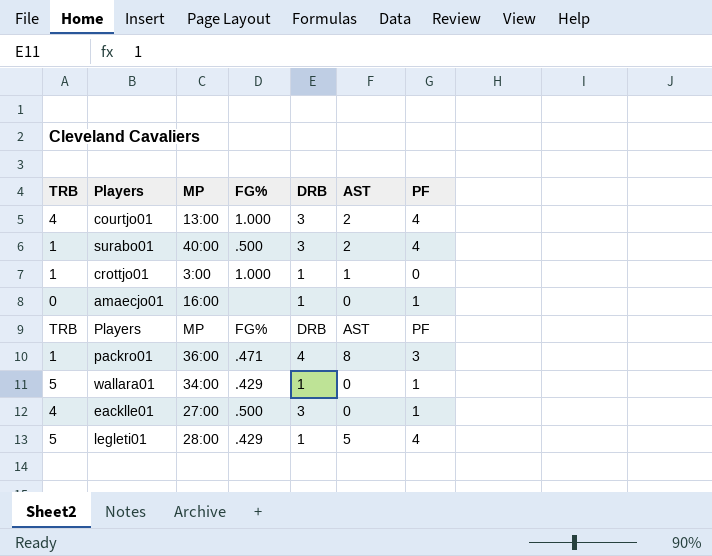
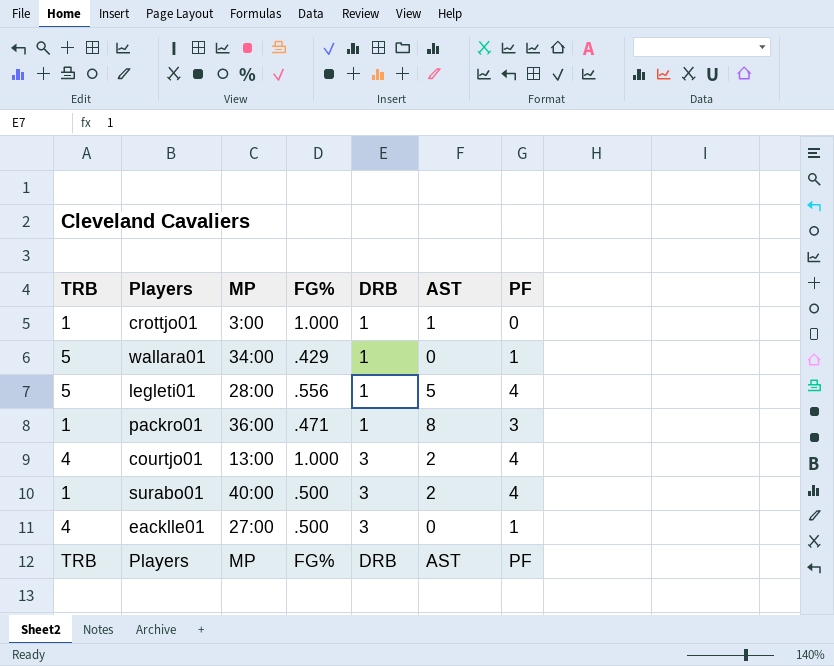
row order: none -> DRB ascending
row amaecjo01: 0 | 16:00 | none | 1 | 0 | 1 -> none
legleti01 | FG%: .429 -> .556
packro01 | DRB: 4 -> 1

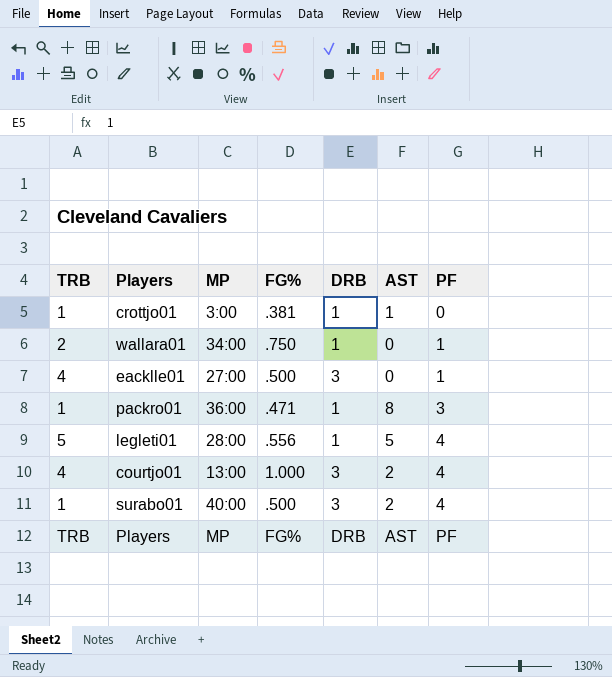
row order: DRB ascending -> PF ascending
crottjo01 | FG%: 1.000 -> .381
wallara01 | TRB: 5 -> 2
wallara01 | FG%: .429 -> .750

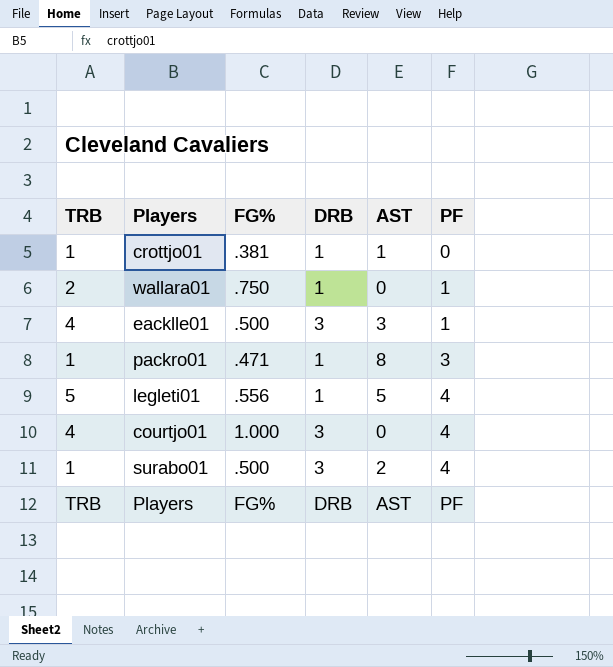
column MP | position: 3 -> none
eacklle01 | AST: 0 -> 3
courtjo01 | AST: 2 -> 0

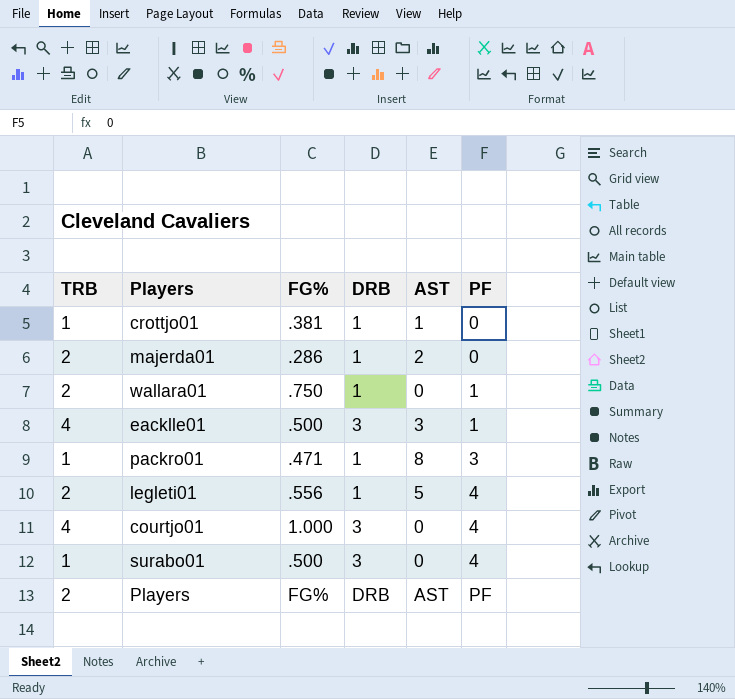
row majerda01: none -> 2 | .286 | 1 | 2 | 0
legleti01 | TRB: 5 -> 2
surabo01 | AST: 2 -> 0
Players | TRB: TRB -> 2

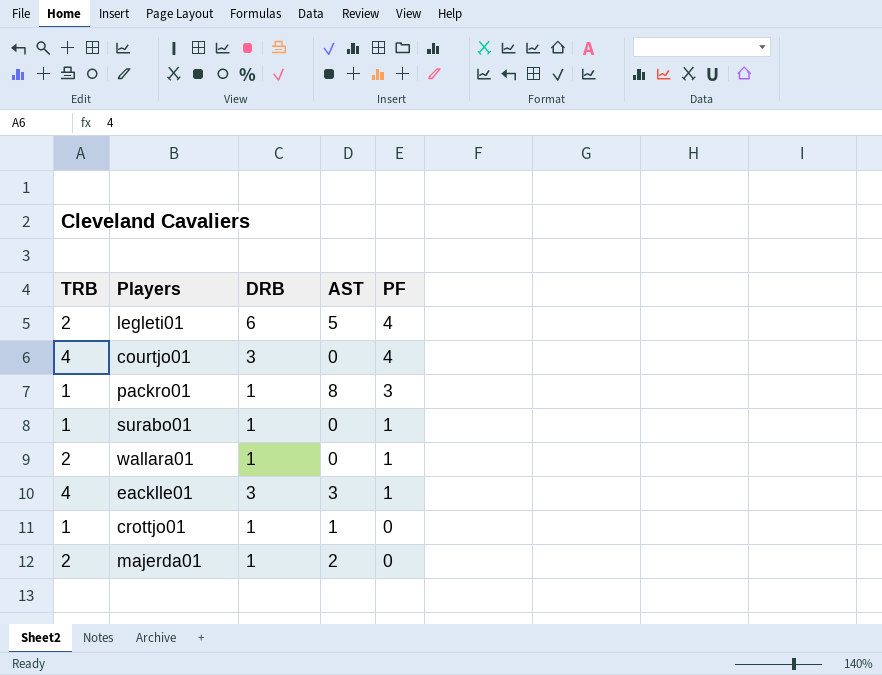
row order: PF ascending -> PF descending
column FG% | position: 3 -> none
row Players: 2 | FG% | DRB | AST | PF -> none
legleti01 | DRB: 1 -> 6
surabo01 | DRB: 3 -> 1
surabo01 | PF: 4 -> 1

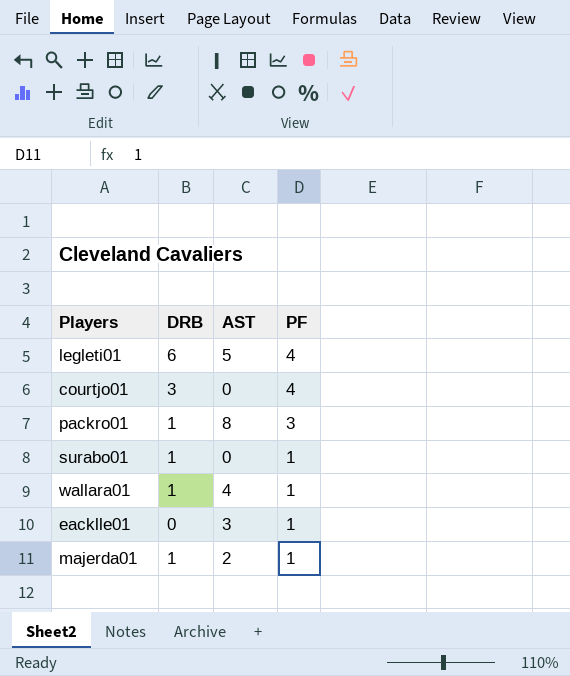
column TRB | position: 1 -> none
row crottjo01: 1 | 1 | 1 | 0 -> none
wallara01 | AST: 0 -> 4
eacklle01 | DRB: 3 -> 0
majerda01 | PF: 0 -> 1

